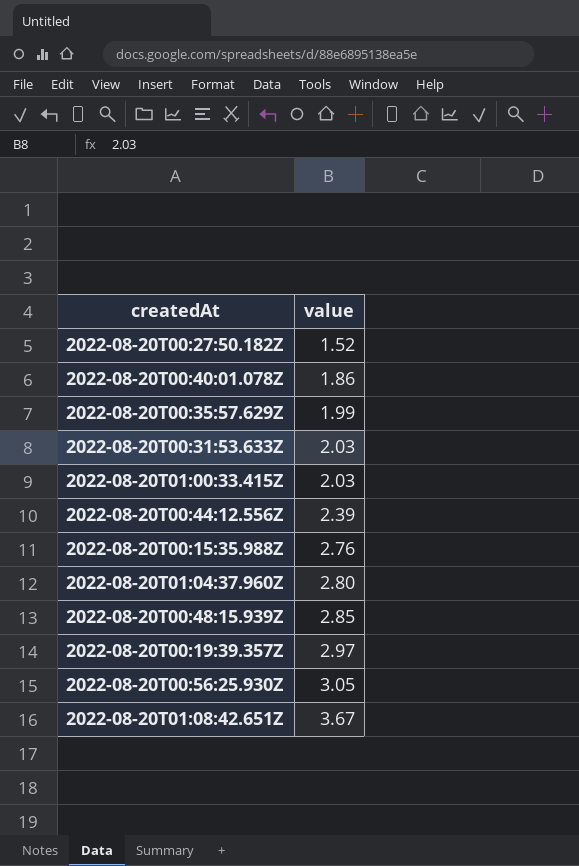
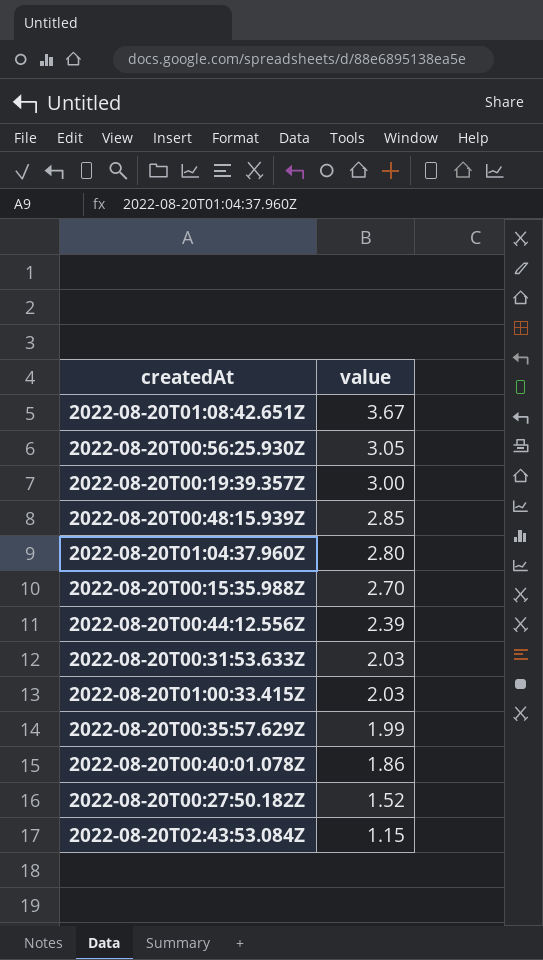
row order: value ascending -> value descending
2022-08-20T00:19:39.357Z | value: 2.97 -> 3.00
2022-08-20T00:15:35.988Z | value: 2.76 -> 2.70
row 2022-08-20T02:43:53.084Z: none -> 1.15

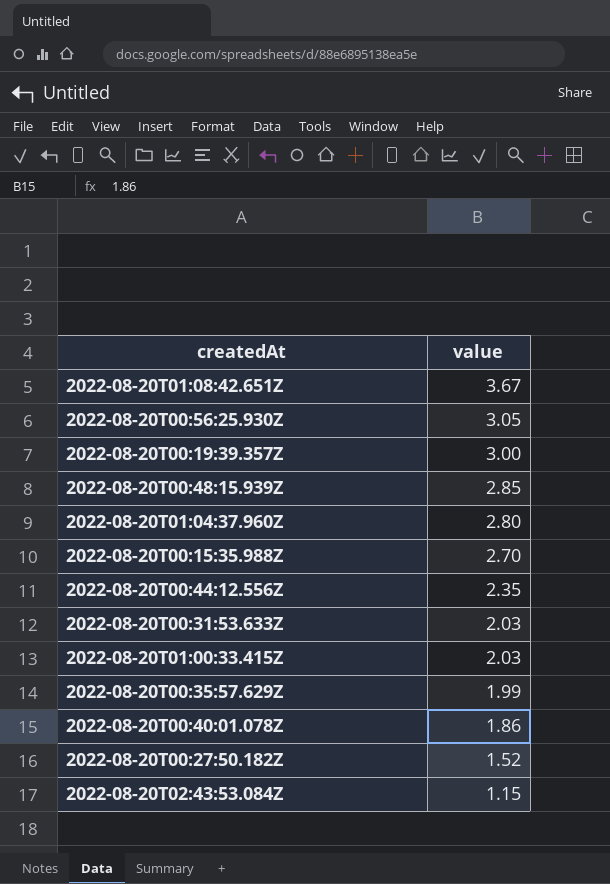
2022-08-20T00:44:12.556Z | value: 2.39 -> 2.35

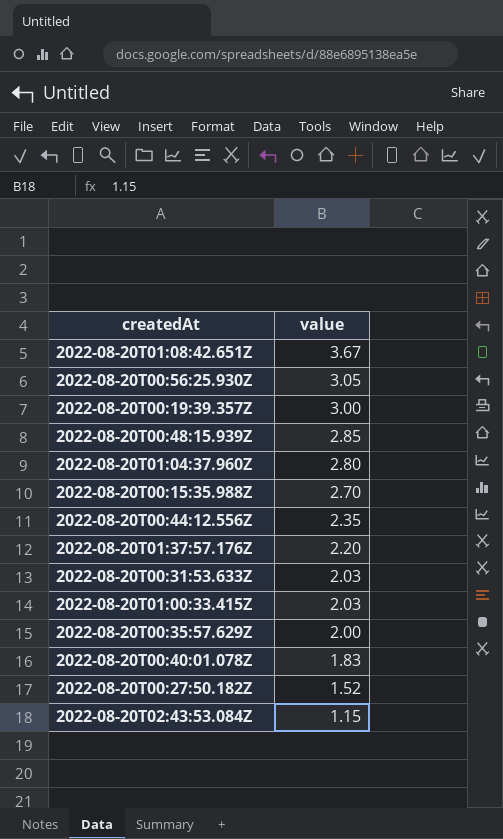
row 2022-08-20T01:37:57.176Z: none -> 2.20
2022-08-20T00:35:57.629Z | value: 1.99 -> 2.00
2022-08-20T00:40:01.078Z | value: 1.86 -> 1.83

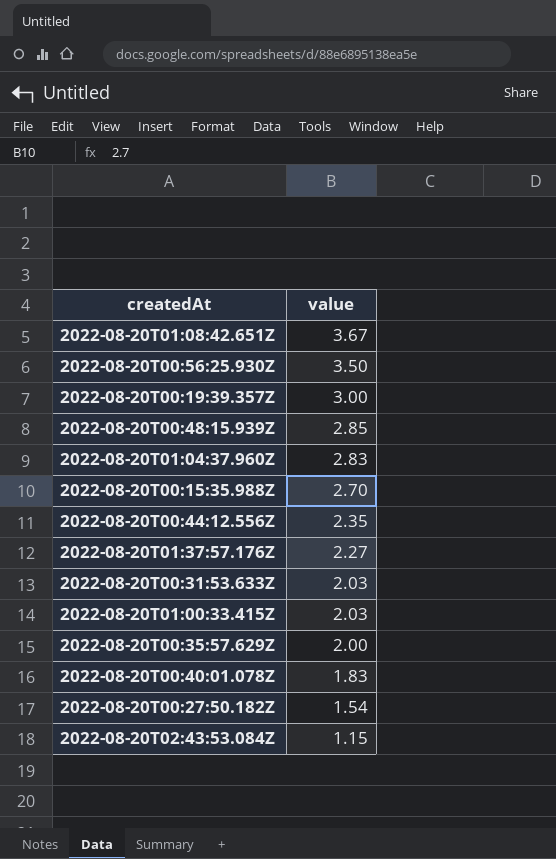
2022-08-20T00:56:25.930Z | value: 3.05 -> 3.50
2022-08-20T01:04:37.960Z | value: 2.80 -> 2.83
2022-08-20T01:37:57.176Z | value: 2.20 -> 2.27
2022-08-20T00:27:50.182Z | value: 1.52 -> 1.54

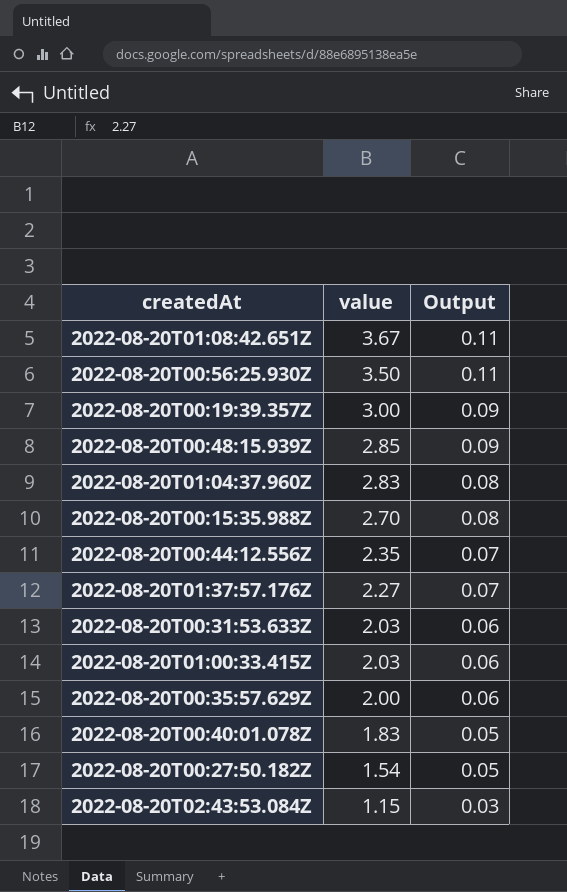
column Output | formula: none -> [value] * 0.03

